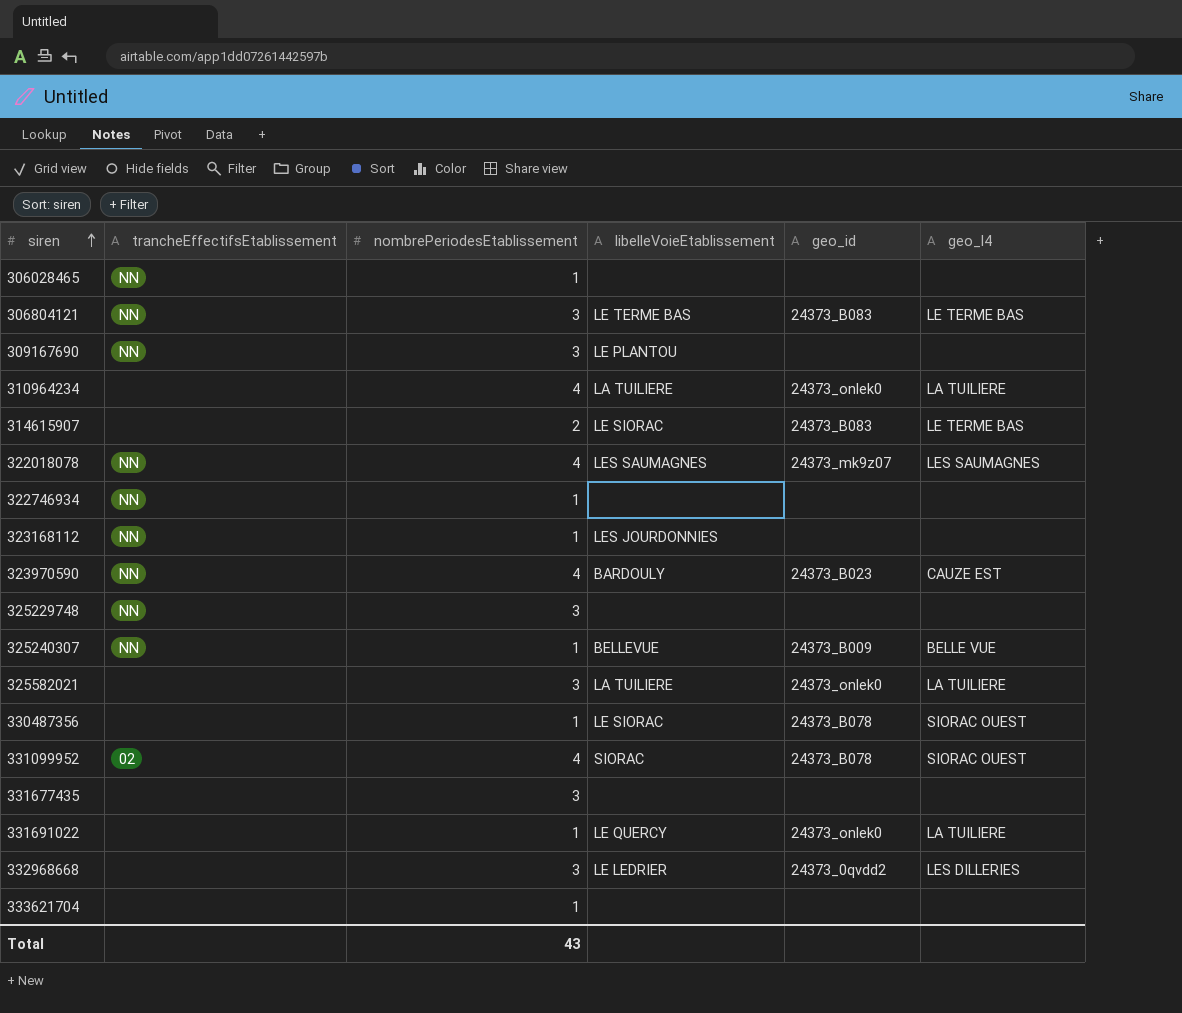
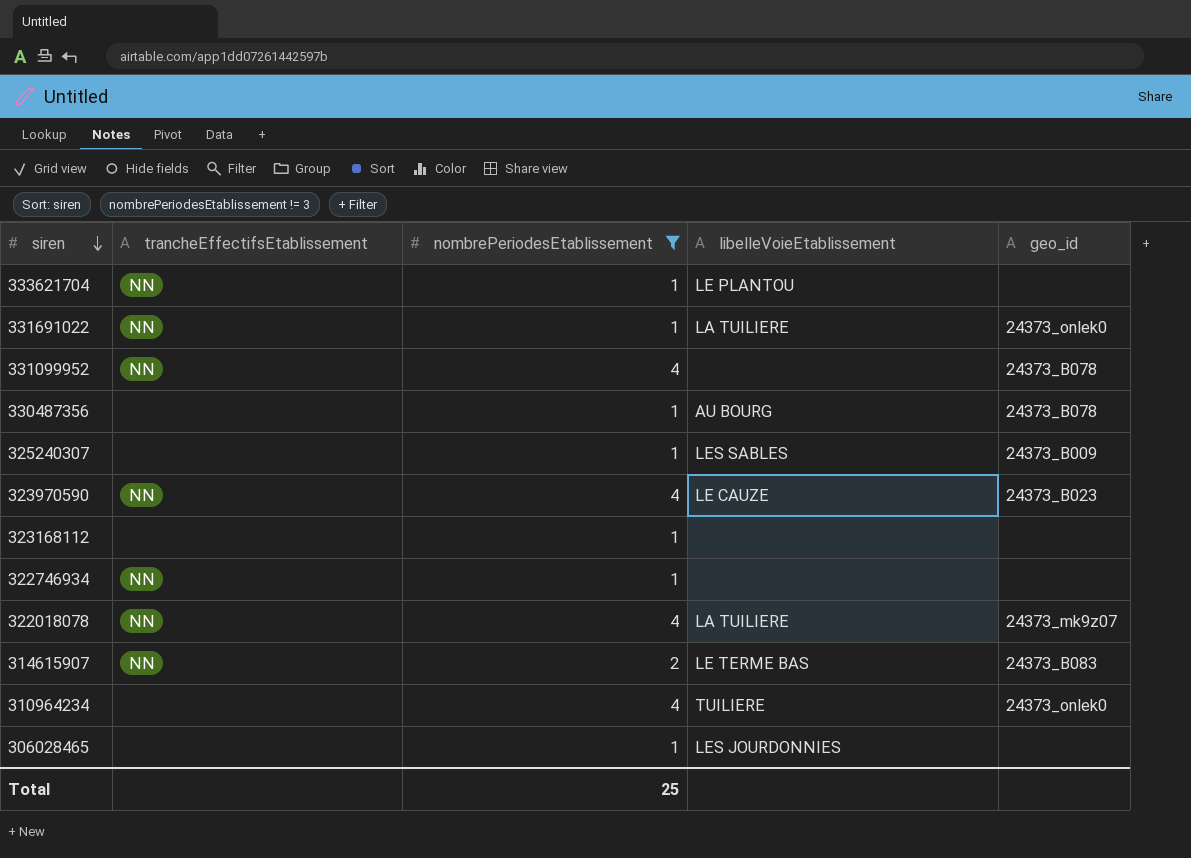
filter: none -> nombrePeriodesEtablissement != 3
row order: siren ascending -> siren descending
column geo_l4 | position: 6 -> none
333621704 | trancheEffectifsEtablissement: none -> NN
333621704 | libelleVoieEtablissement: none -> LE PLANTOU
331691022 | trancheEffectifsEtablissement: none -> NN
331691022 | libelleVoieEtablissement: LE QUERCY -> LA TUILIERE
331099952 | trancheEffectifsEtablissement: 02 -> NN
331099952 | libelleVoieEtablissement: SIORAC -> none
330487356 | libelleVoieEtablissement: LE SIORAC -> AU BOURG
325240307 | trancheEffectifsEtablissement: NN -> none
325240307 | libelleVoieEtablissement: BELLEVUE -> LES SABLES
323970590 | libelleVoieEtablissement: BARDOULY -> LE CAUZE
323168112 | trancheEffectifsEtablissement: NN -> none
323168112 | libelleVoieEtablissement: LES JOURDONNIES -> none
322018078 | libelleVoieEtablissement: LES SAUMAGNES -> LA TUILIERE
314615907 | trancheEffectifsEtablissement: none -> NN
314615907 | libelleVoieEtablissement: LE SIORAC -> LE TERME BAS
310964234 | libelleVoieEtablissement: LA TUILIERE -> TUILIERE
306028465 | trancheEffectifsEtablissement: NN -> none
306028465 | libelleVoieEtablissement: none -> LES JOURDONNIES
Total | nombrePeriodesEtablissement: 43 -> 25

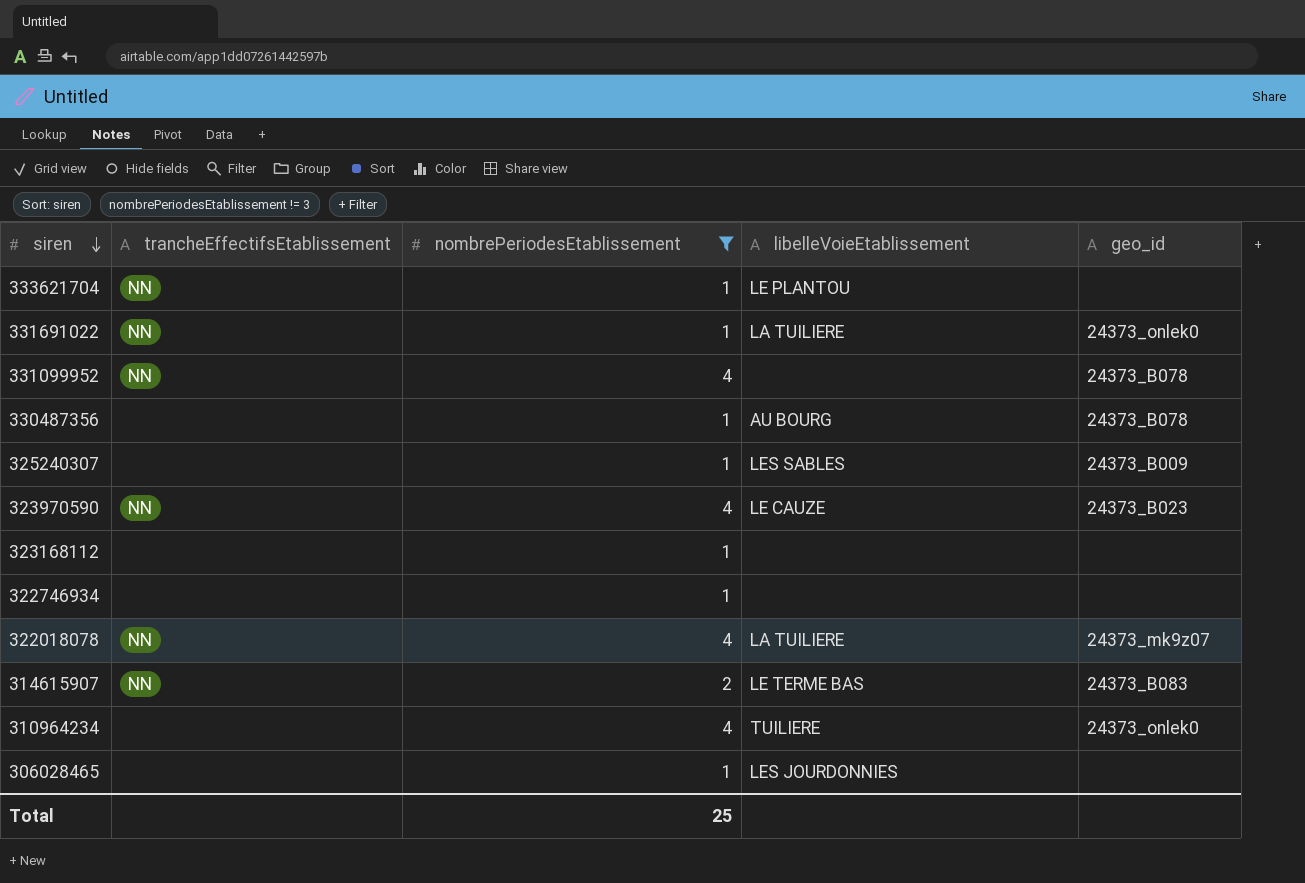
322746934 | trancheEffectifsEtablissement: NN -> none

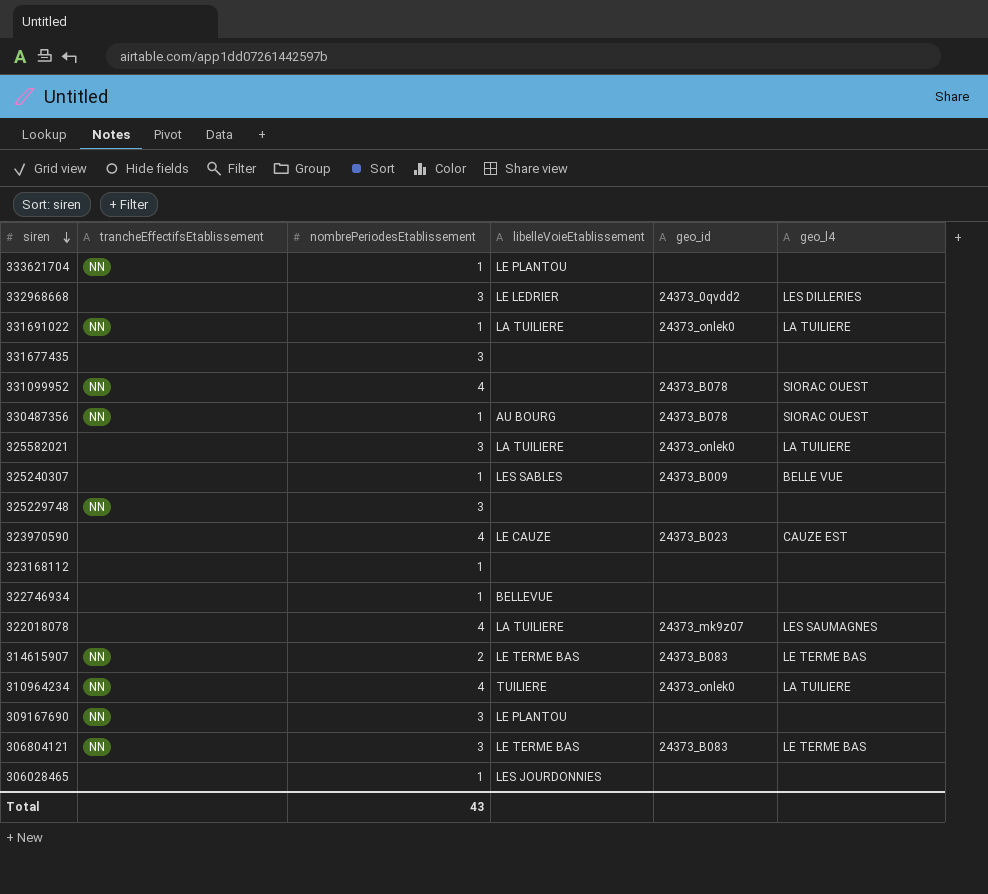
filter: nombrePeriodesEtablissement != 3 -> none
column geo_l4 | position: none -> 6
330487356 | trancheEffectifsEtablissement: none -> NN
323970590 | trancheEffectifsEtablissement: NN -> none
322746934 | libelleVoieEtablissement: none -> BELLEVUE
322018078 | trancheEffectifsEtablissement: NN -> none
310964234 | trancheEffectifsEtablissement: none -> NN
Total | nombrePeriodesEtablissement: 25 -> 43

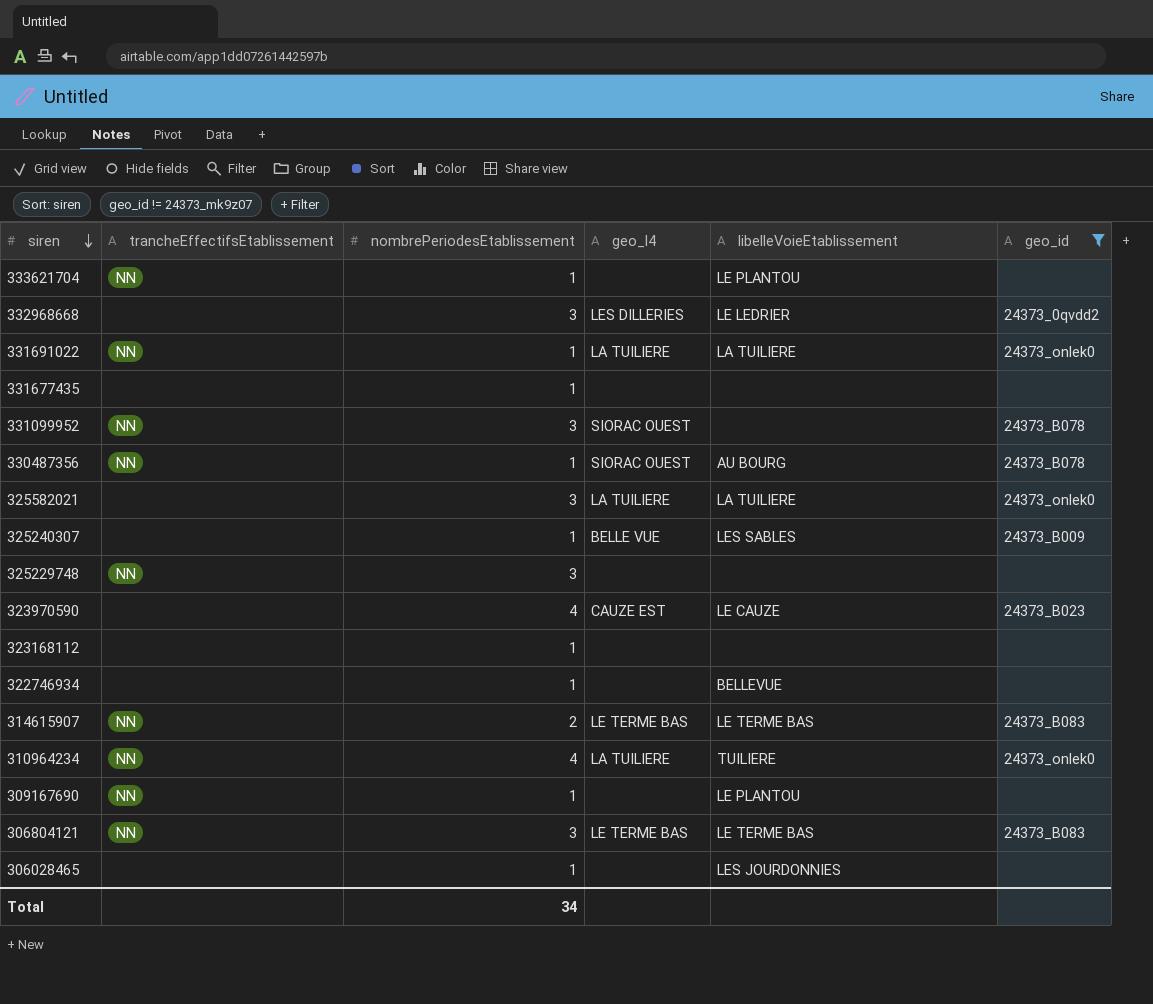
filter: none -> geo_id != 24373_mk9z07
column geo_l4 | position: 6 -> 4
331677435 | nombrePeriodesEtablissement: 3 -> 1
331099952 | nombrePeriodesEtablissement: 4 -> 3
309167690 | nombrePeriodesEtablissement: 3 -> 1
Total | nombrePeriodesEtablissement: 43 -> 34

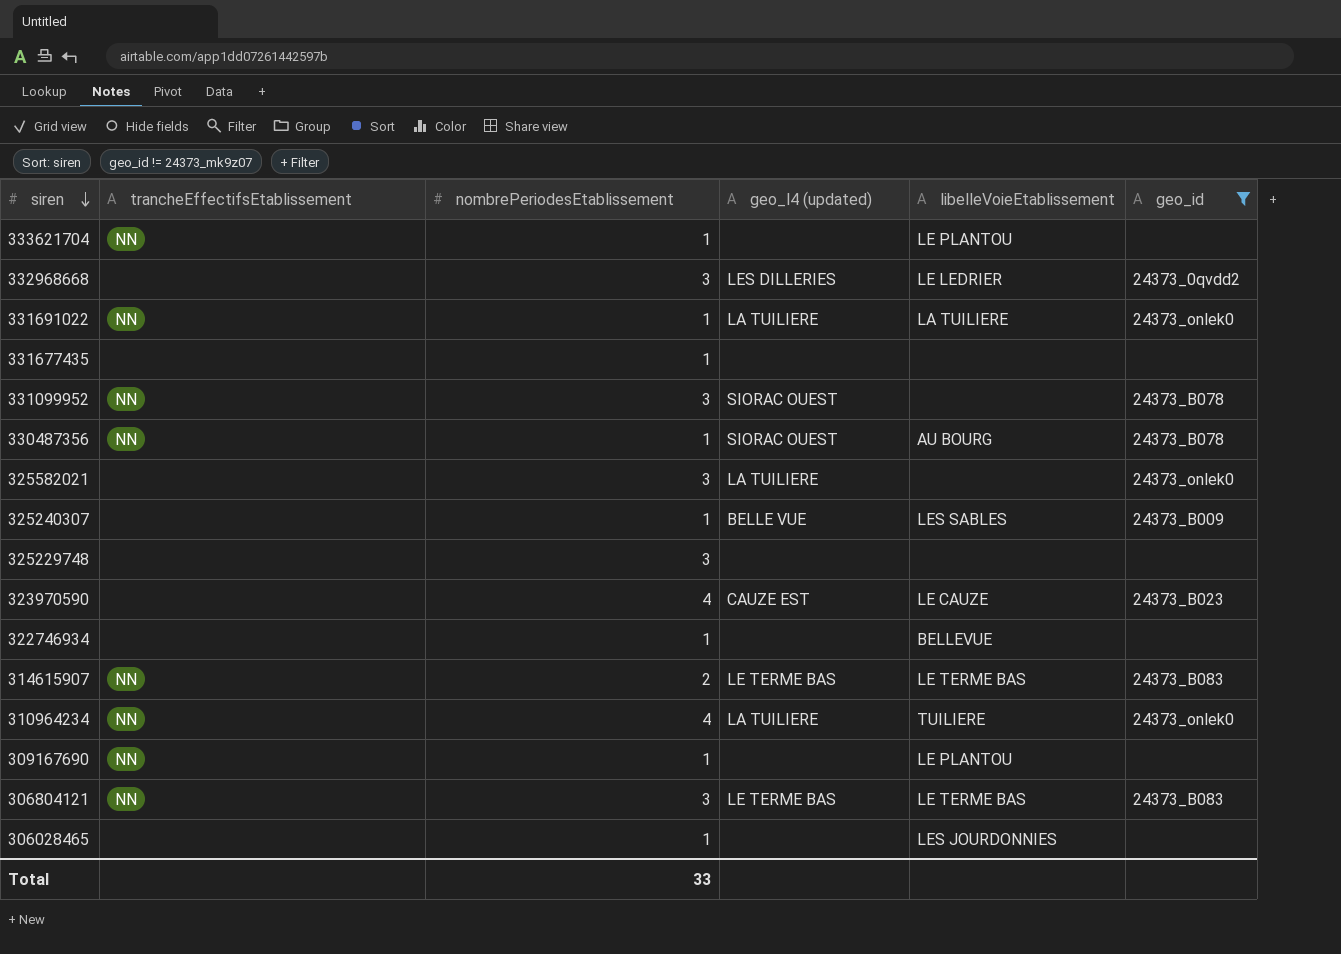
column name: geo_l4 -> geo_l4 (updated)
row 323168112: none | 1 | none | none | none -> none
325582021 | libelleVoieEtablissement: LA TUILIERE -> none
325229748 | trancheEffectifsEtablissement: NN -> none
Total | nombrePeriodesEtablissement: 34 -> 33

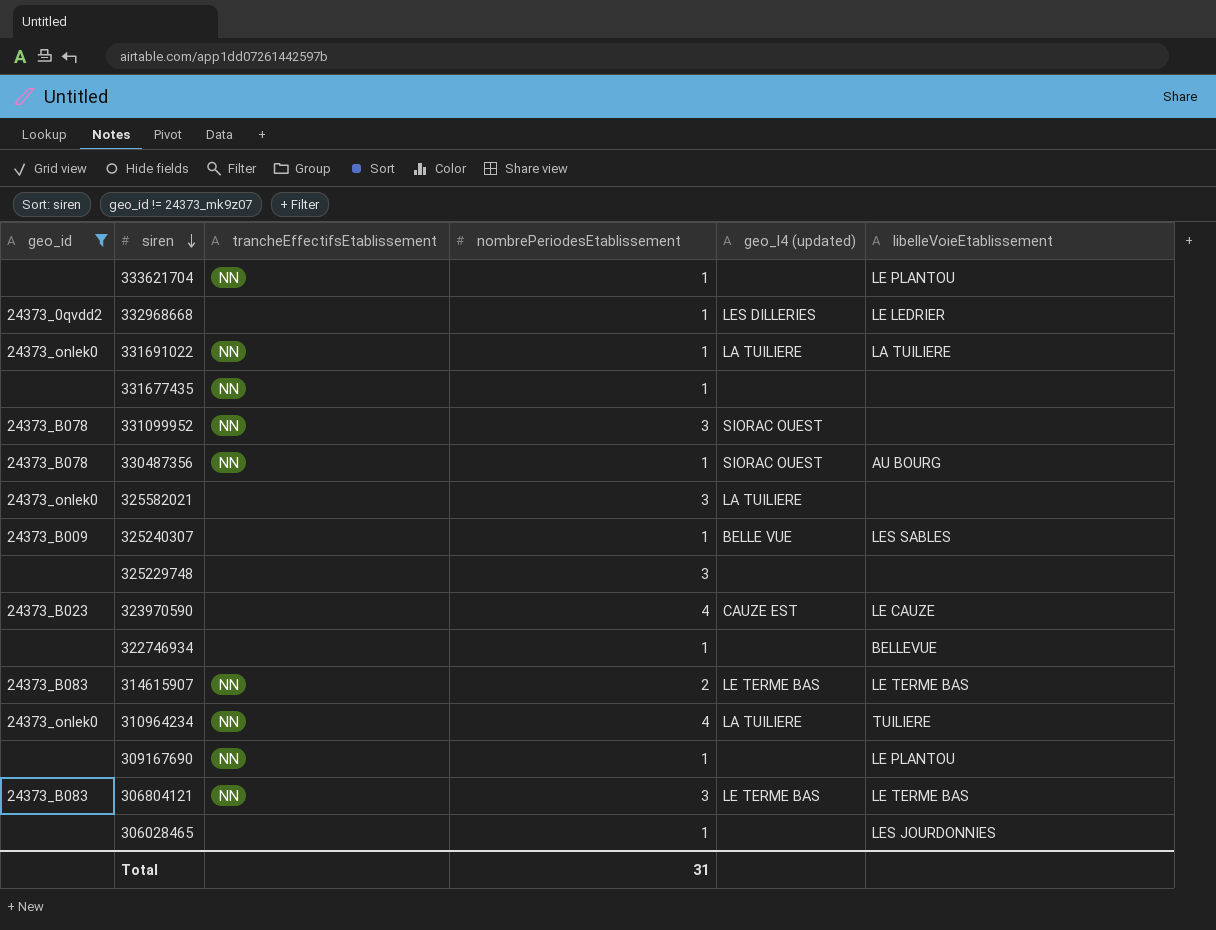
column geo_id | position: 6 -> 1
332968668 | nombrePeriodesEtablissement: 3 -> 1
331677435 | trancheEffectifsEtablissement: none -> NN
Total | nombrePeriodesEtablissement: 33 -> 31

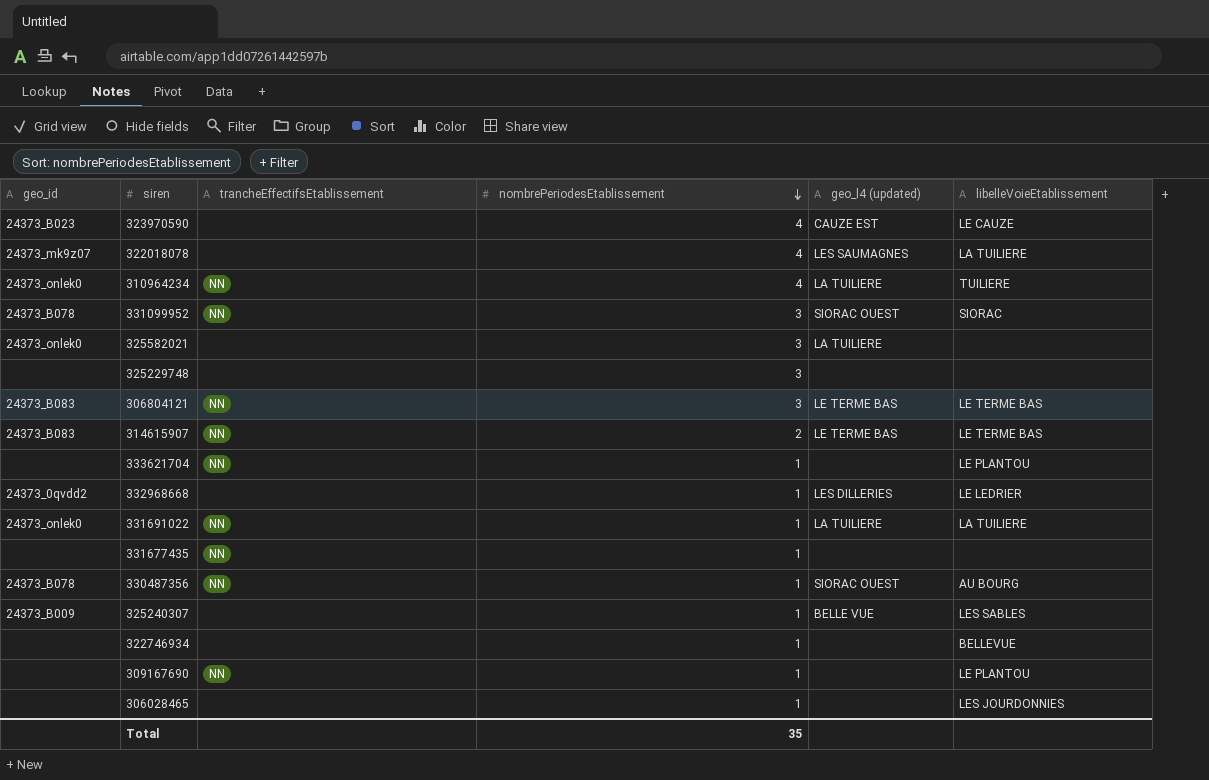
filter: geo_id != 24373_mk9z07 -> none
row order: siren descending -> nombrePeriodesEtablissement descending
331099952 | libelleVoieEtablissement: none -> SIORAC
Total | nombrePeriodesEtablissement: 31 -> 35

